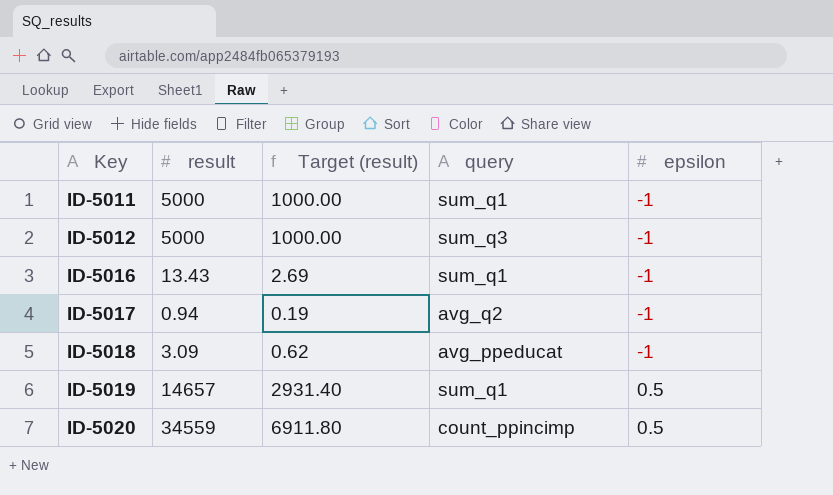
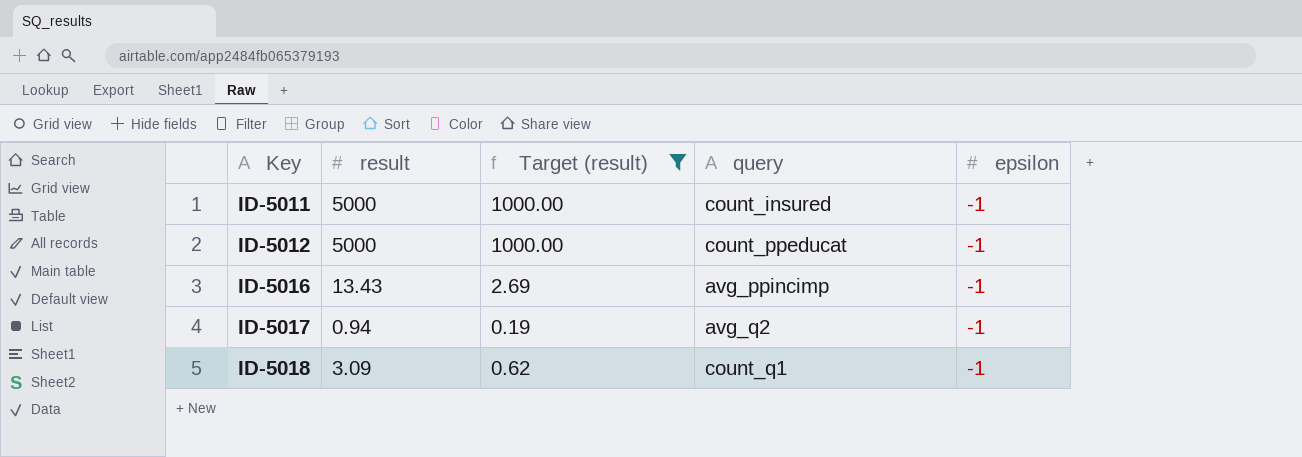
filter: none -> Target (result) <= 1000.00
ID-5011 | query: sum_q1 -> count_insured
ID-5012 | query: sum_q3 -> count_ppeducat
ID-5016 | query: sum_q1 -> avg_ppincimp
ID-5018 | query: avg_ppeducat -> count_q1

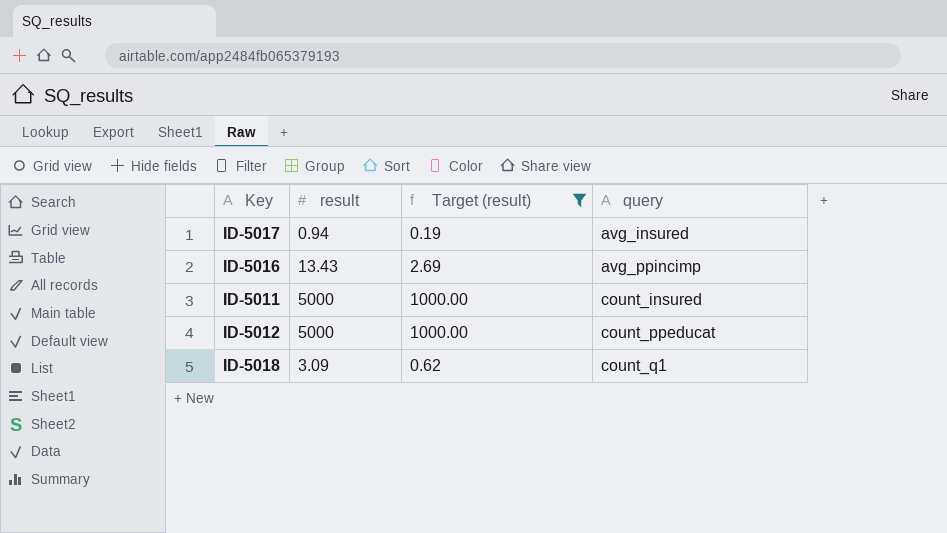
row order: Key ascending -> query ascending
column epsilon | position: 5 -> none
ID-5017 | query: avg_q2 -> avg_insured

